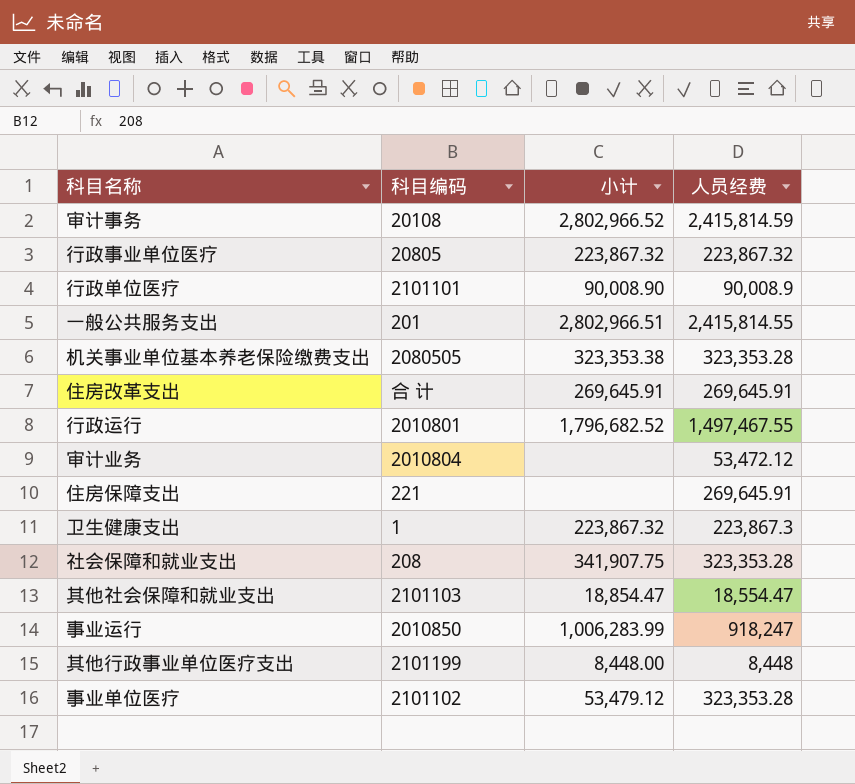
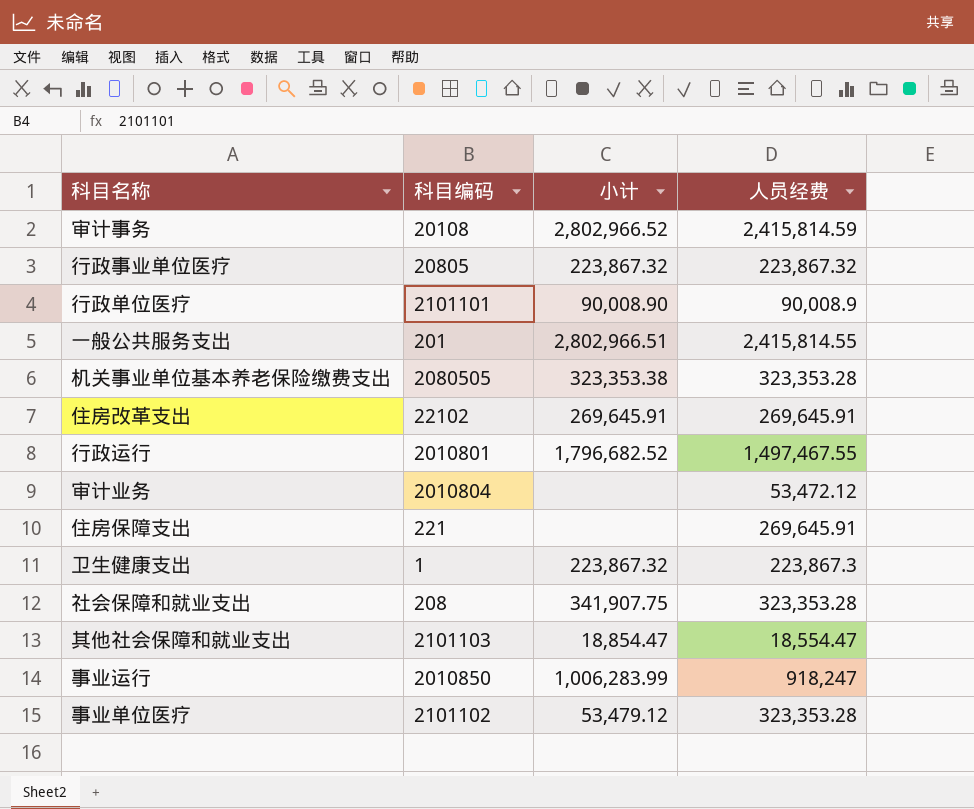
row 其他行政事业单位医疗支出: 2101199 | 8,448.00 | 8,448 -> none
住房改革支出 | 科目编码: 合 计 -> 22102

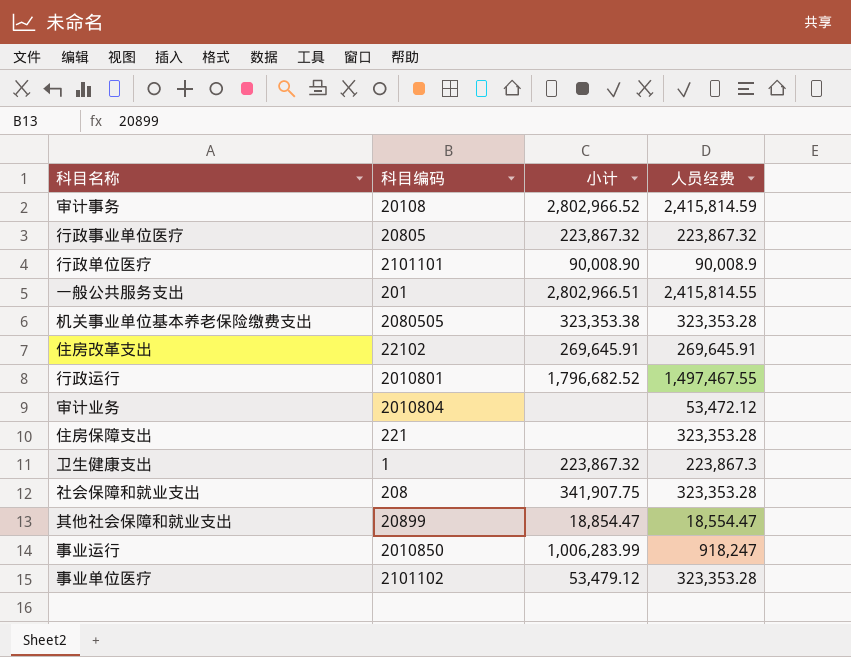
住房保障支出 | 人员经费: 269,645.91 -> 323,353.28
其他社会保障和就业支出 | 科目编码: 2101103 -> 20899

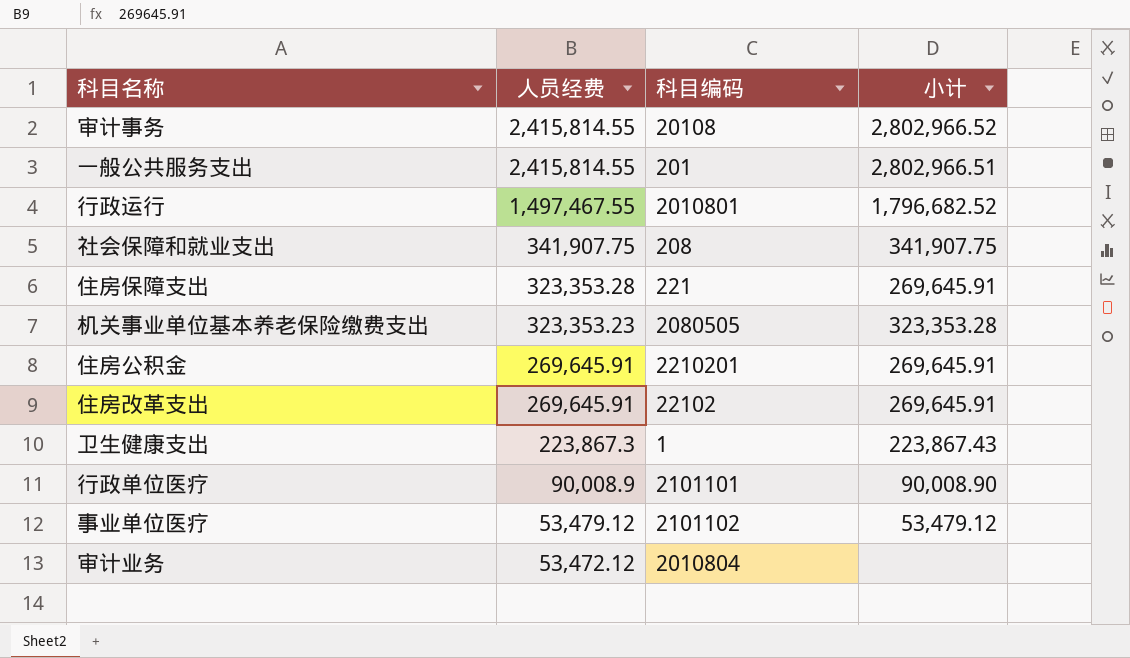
row order: none -> 人员经费 descending
column 人员经费 | position: 4 -> 2
row 行政事业单位医疗: 20805 | 223,867.32 | 223,867.32 -> none
row 其他社会保障和就业支出: 20899 | 18,854.47 | 18,554.47 -> none
row 事业运行: 2010850 | 1,006,283.99 | 918,247 -> none
审计事务 | 人员经费: 2,415,814.59 -> 2,415,814.55
社会保障和就业支出 | 人员经费: 323,353.28 -> 341,907.75
住房保障支出 | 小计: none -> 269,645.91
机关事业单位基本养老保险缴费支出 | 人员经费: 323,353.28 -> 323,353.23
机关事业单位基本养老保险缴费支出 | 小计: 323,353.38 -> 323,353.28
row 住房公积金: none -> 269,645.91 | 2210201 | 269,645.91
卫生健康支出 | 小计: 223,867.32 -> 223,867.43
事业单位医疗 | 人员经费: 323,353.28 -> 53,479.12

